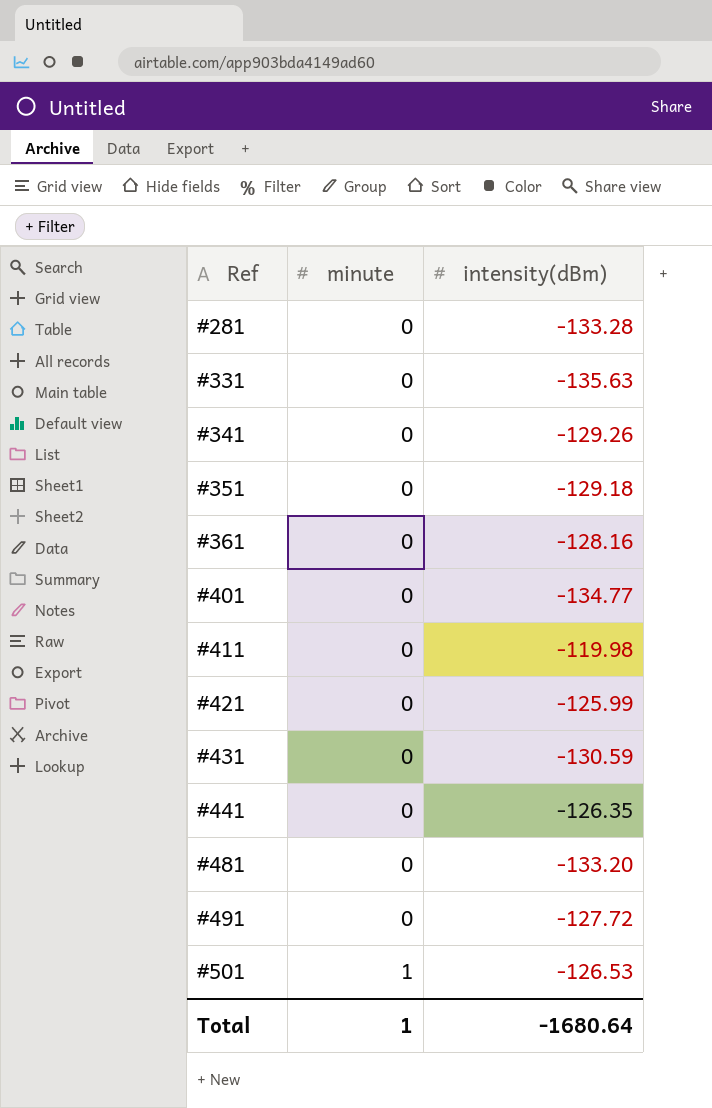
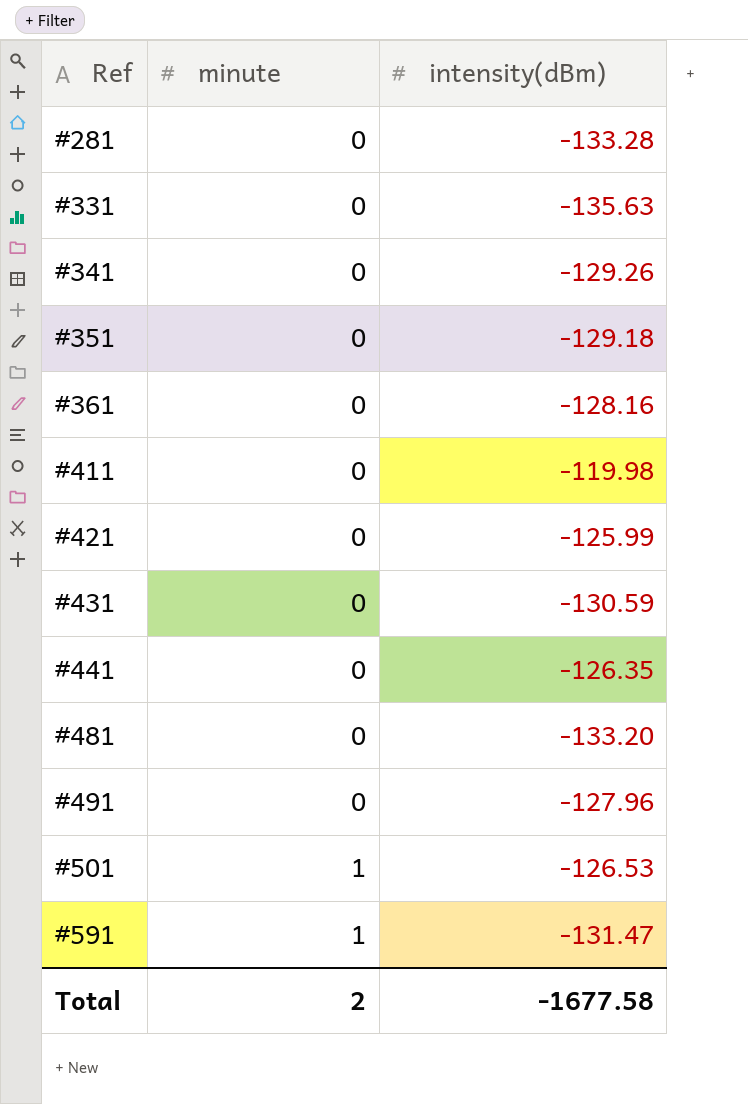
row #401: 0 | -134.77 -> none
#491 | intensity(dBm): -127.72 -> -127.96
row #591: none -> 1 | -131.47
Total | minute: 1 -> 2
Total | intensity(dBm): -1680.64 -> -1677.58

